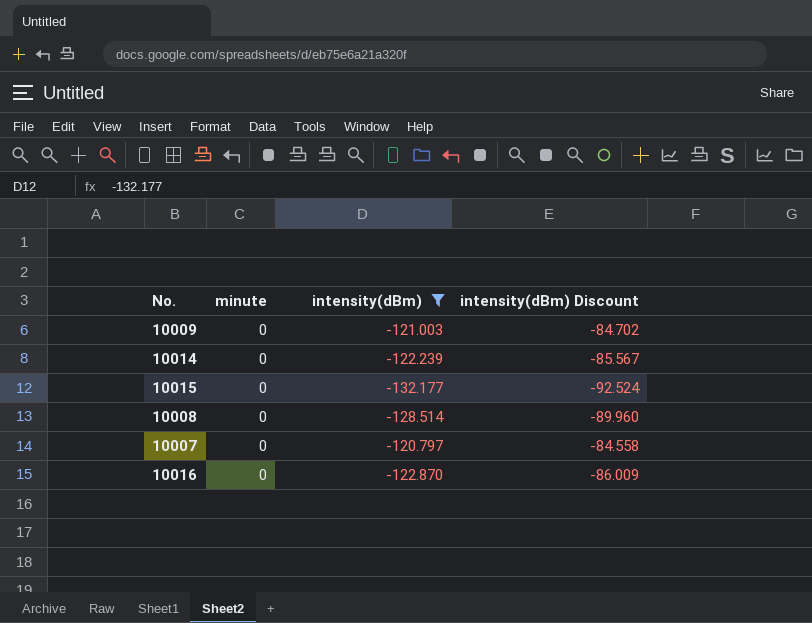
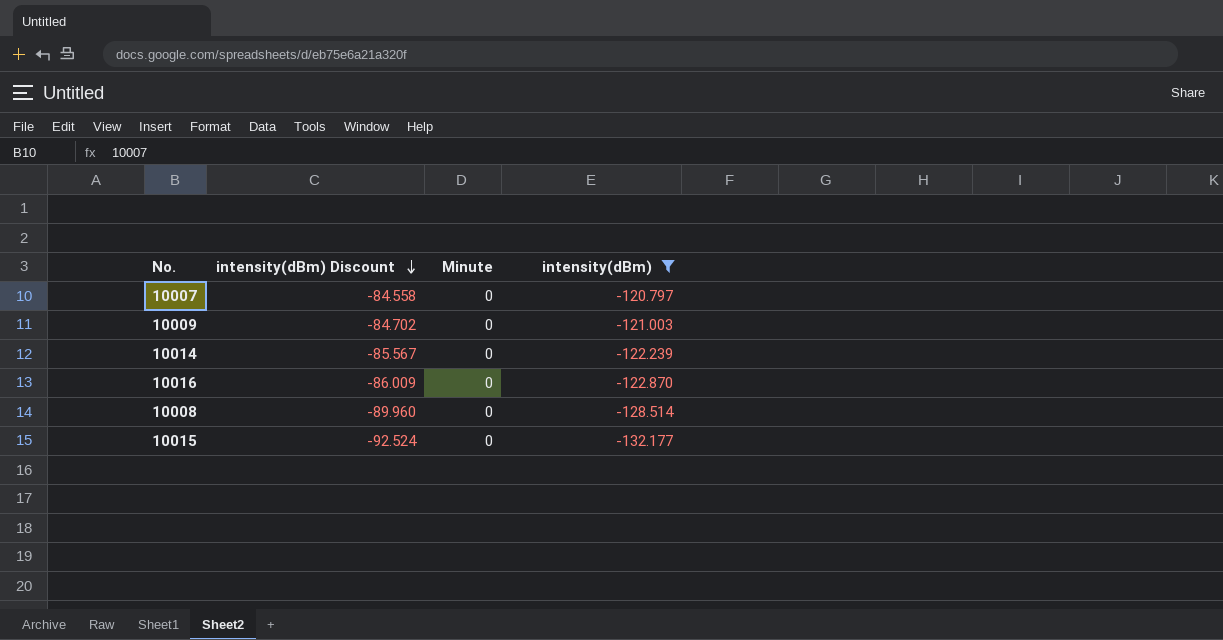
row order: none -> intensity(dBm) Discount descending
column intensity(dBm) Discount | position: 4 -> 2
column name: minute -> Minute

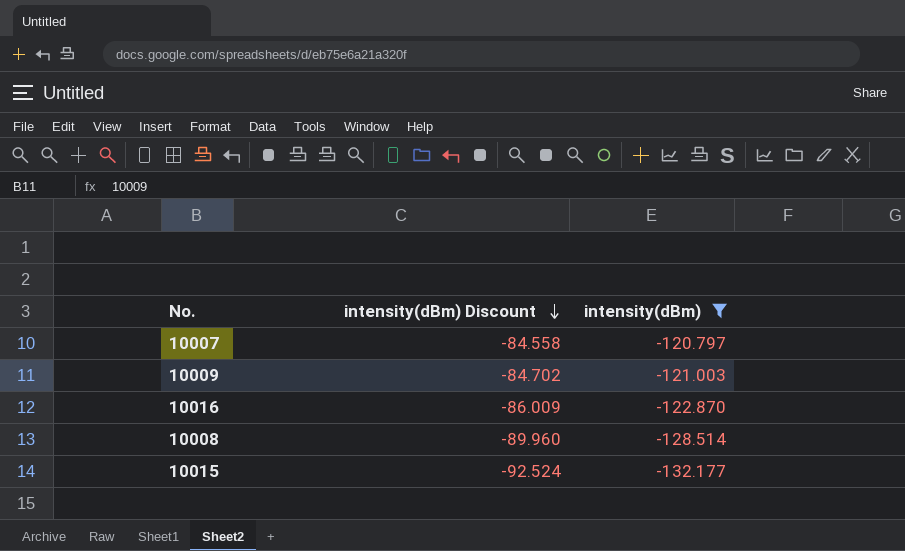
column Minute | position: 3 -> none
row 10014: -85.567 | 0 | -122.239 -> none

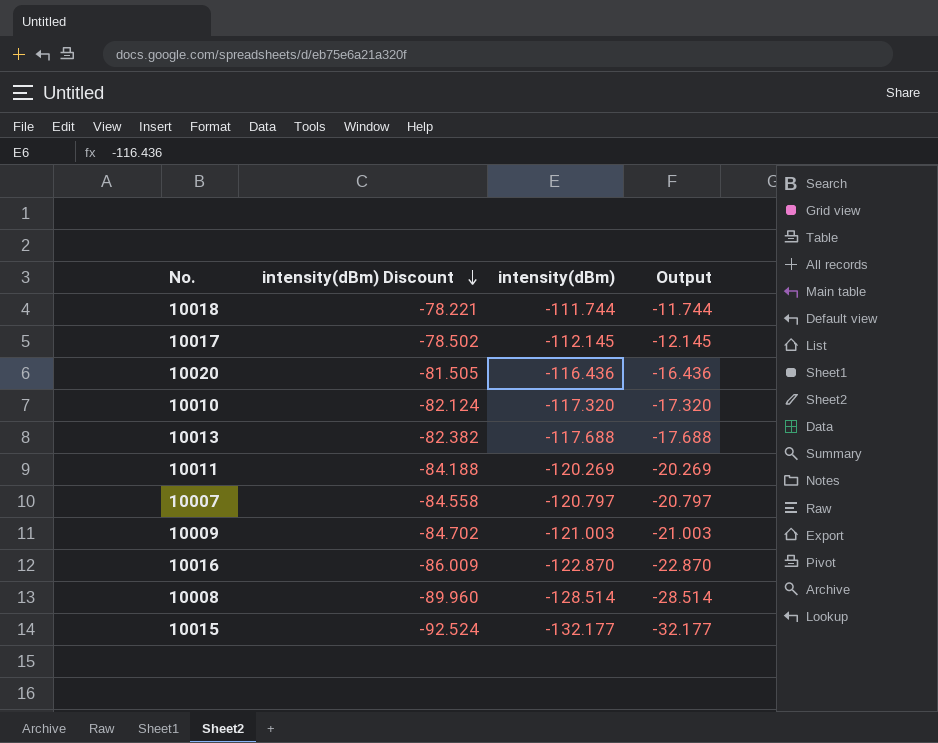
filter: intensity(dBm) <= -120.797 -> none
column Output | formula: none -> [intensity(dBm)] + 100

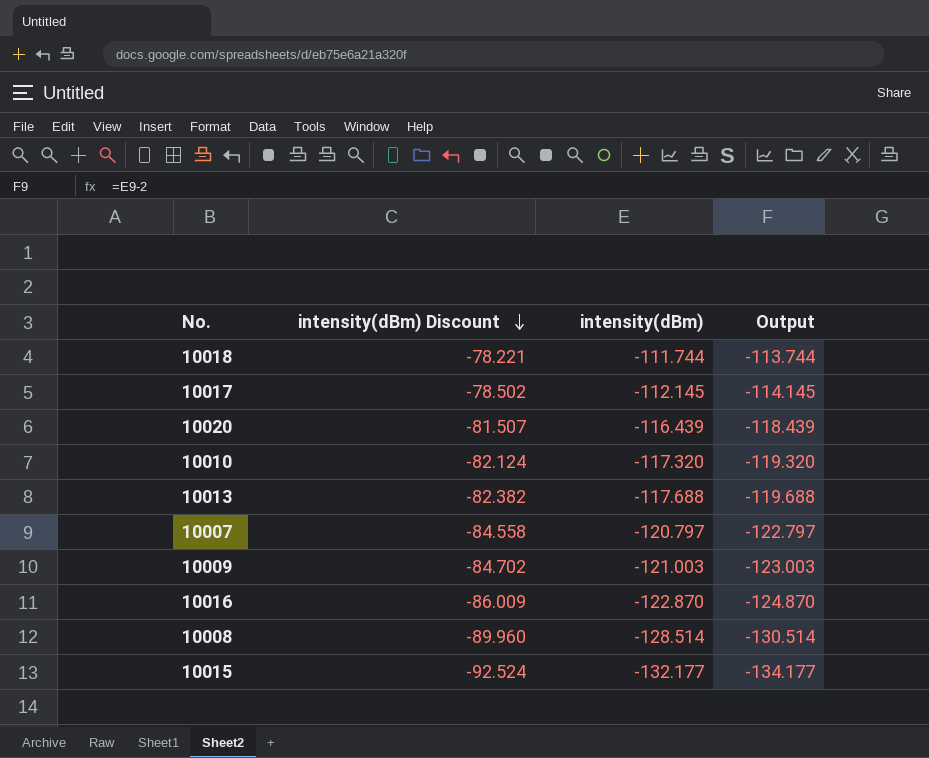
column Output | formula: [intensity(dBm)] + 100 -> [intensity(dBm)] - 2
row 10011: -84.188 | -120.269 | -20.269 -> none
10020 | intensity(dBm) Discount: -81.505 -> -81.507
10020 | intensity(dBm): -116.436 -> -116.439

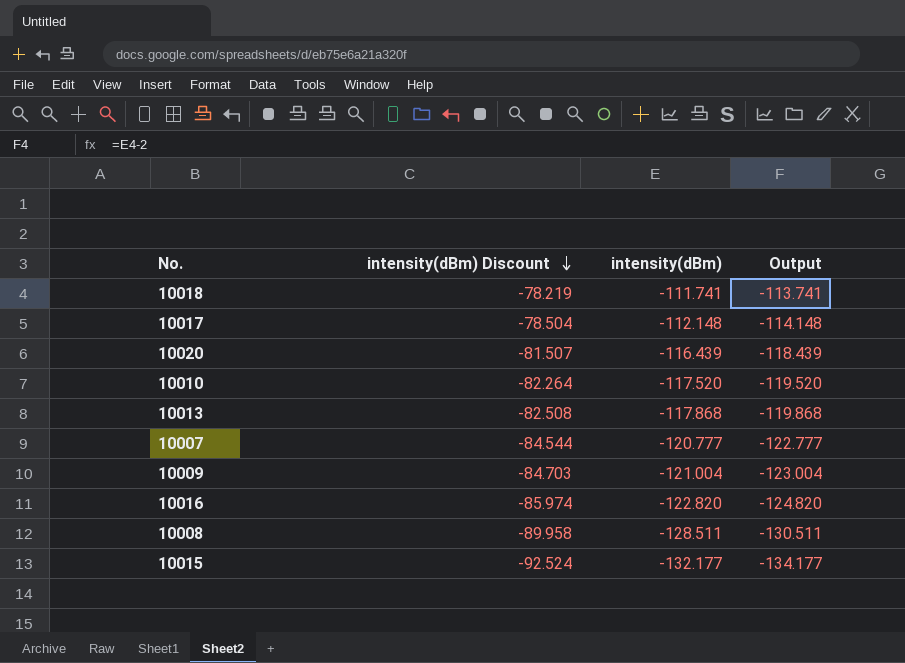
10018 | intensity(dBm) Discount: -78.221 -> -78.219
10018 | intensity(dBm): -111.744 -> -111.741
10018 | Output: -113.744 -> -113.741
10017 | intensity(dBm) Discount: -78.502 -> -78.504
10017 | intensity(dBm): -112.145 -> -112.148
10017 | Output: -114.145 -> -114.148
10010 | intensity(dBm) Discount: -82.124 -> -82.264
10010 | intensity(dBm): -117.320 -> -117.520
10010 | Output: -119.320 -> -119.520
10013 | intensity(dBm) Discount: -82.382 -> -82.508
10013 | intensity(dBm): -117.688 -> -117.868
10013 | Output: -119.688 -> -119.868
10007 | intensity(dBm) Discount: -84.558 -> -84.544
10007 | intensity(dBm): -120.797 -> -120.777
10007 | Output: -122.797 -> -122.777
10009 | intensity(dBm) Discount: -84.702 -> -84.703
10009 | intensity(dBm): -121.003 -> -121.004
10009 | Output: -123.003 -> -123.004
10016 | intensity(dBm) Discount: -86.009 -> -85.974
10016 | intensity(dBm): -122.870 -> -122.820
10016 | Output: -124.870 -> -124.820
10008 | intensity(dBm) Discount: -89.960 -> -89.958
10008 | intensity(dBm): -128.514 -> -128.511
10008 | Output: -130.514 -> -130.511

